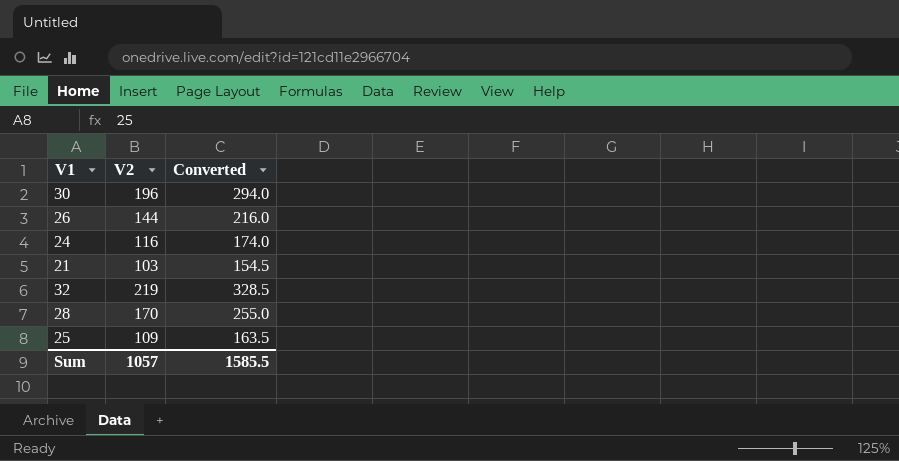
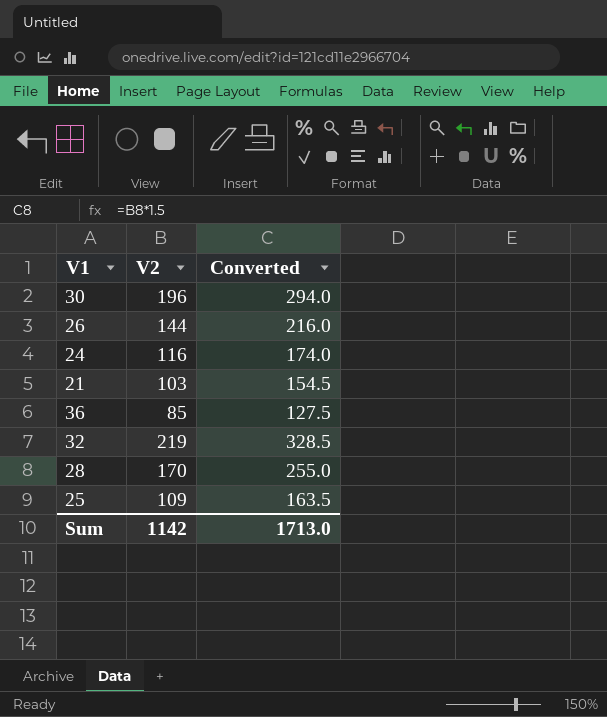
row 36: none -> 85 | 127.5
Sum | V2: 1057 -> 1142
Sum | Converted: 1585.5 -> 1713.0

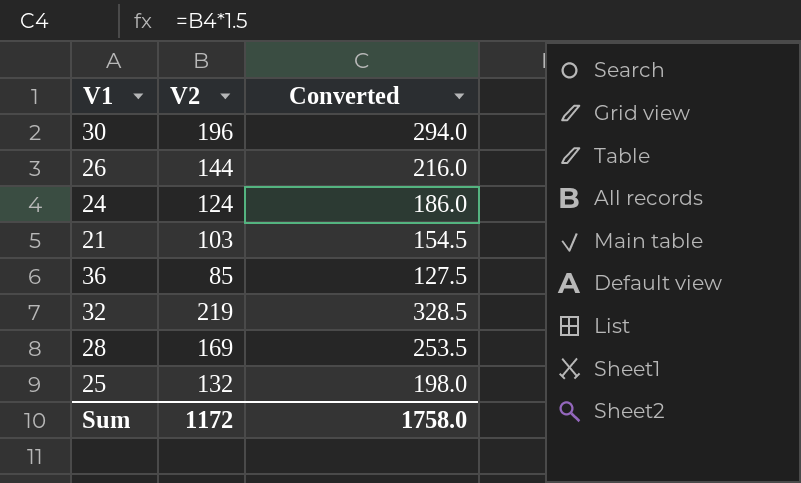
24 | V2: 116 -> 124
24 | Converted: 174.0 -> 186.0
28 | V2: 170 -> 169
28 | Converted: 255.0 -> 253.5
25 | V2: 109 -> 132
25 | Converted: 163.5 -> 198.0
Sum | V2: 1142 -> 1172
Sum | Converted: 1713.0 -> 1758.0

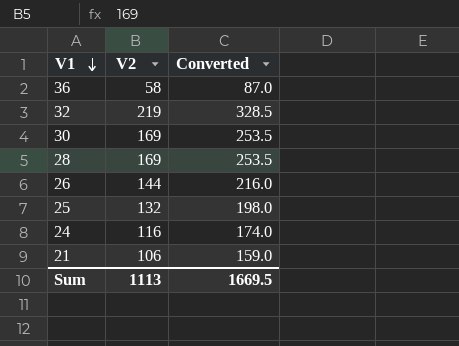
row order: none -> V1 descending
36 | V2: 85 -> 58
36 | Converted: 127.5 -> 87.0
30 | V2: 196 -> 169
30 | Converted: 294.0 -> 253.5
24 | V2: 124 -> 116
24 | Converted: 186.0 -> 174.0
21 | V2: 103 -> 106
21 | Converted: 154.5 -> 159.0
Sum | V2: 1172 -> 1113
Sum | Converted: 1758.0 -> 1669.5

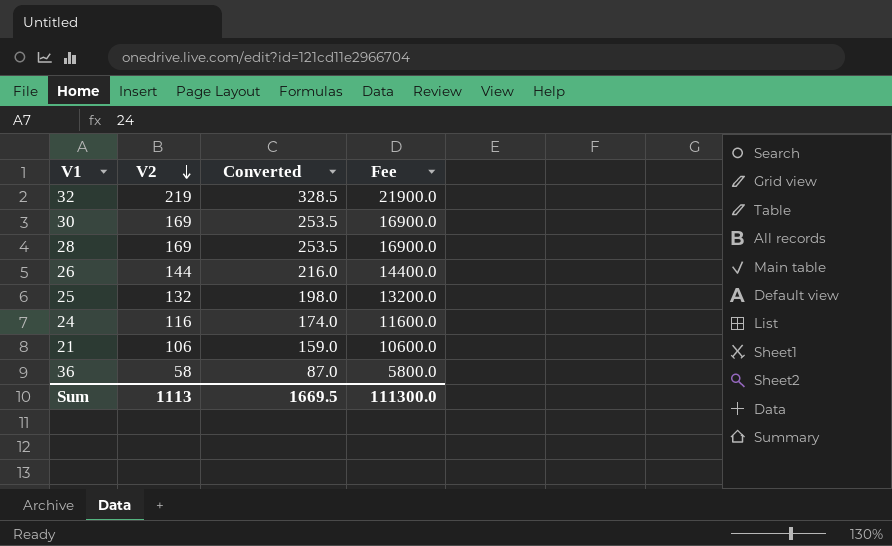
row order: V1 descending -> V2 descending
column Fee | formula: none -> [V2] * 100

